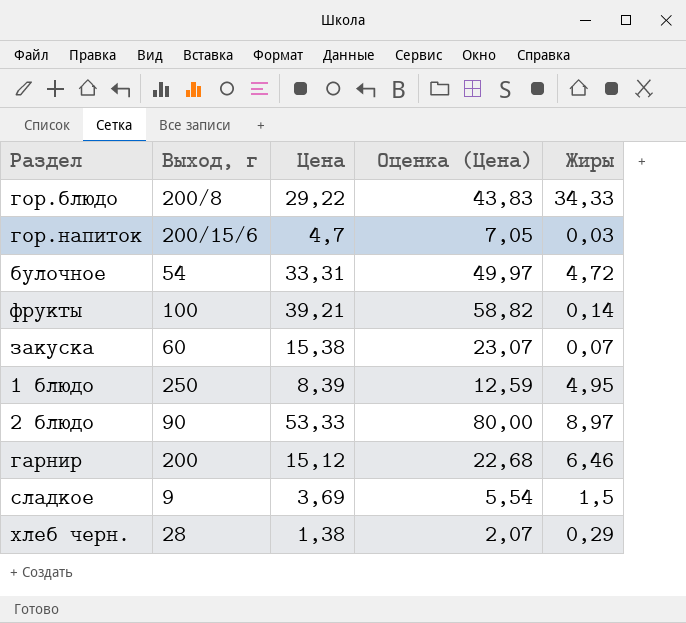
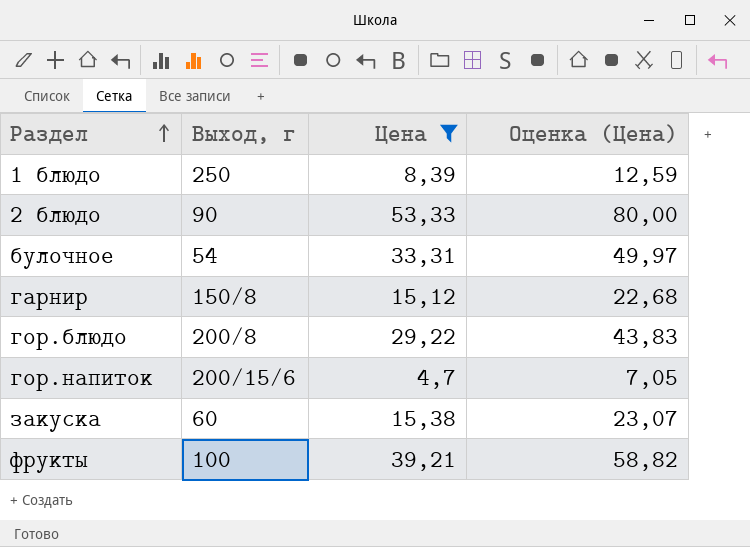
filter: none -> Цена >= 4,7
row order: none -> Раздел ascending
column Жиры | position: 5 -> none
гарнир | Выход, г: 200 -> 150/8

